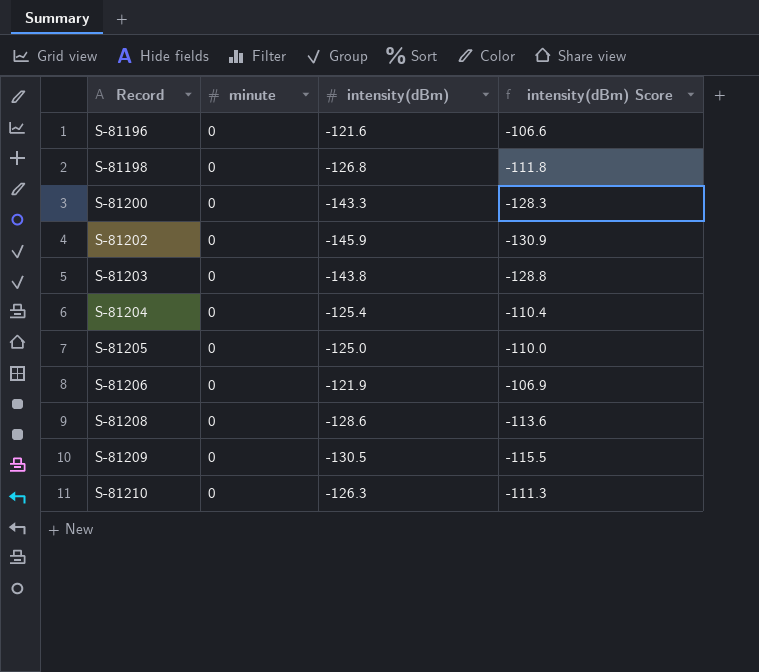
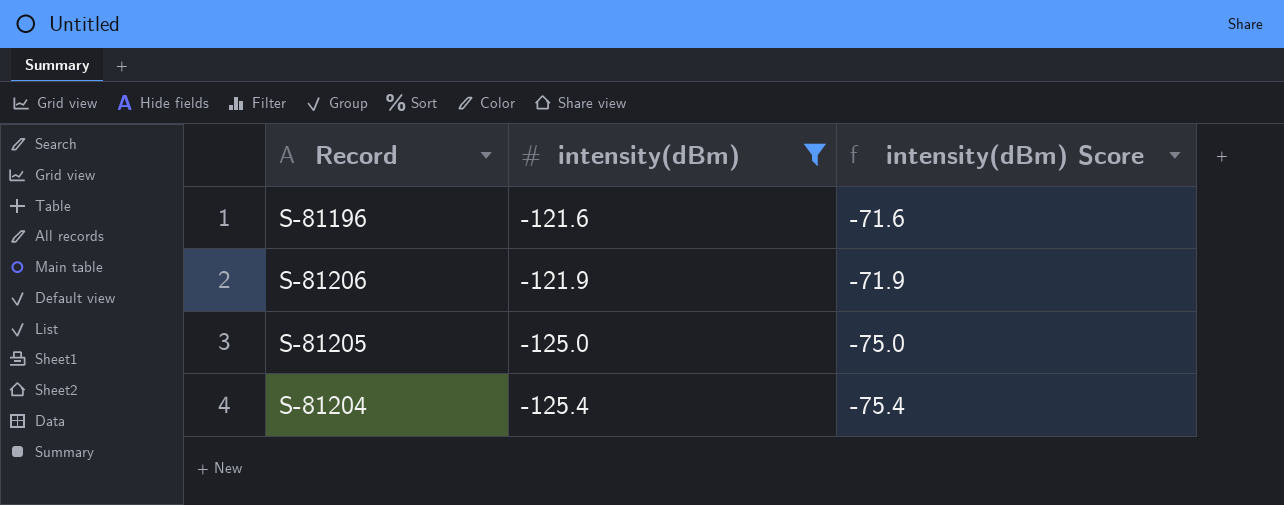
filter: none -> intensity(dBm) >= -125.4
row order: Record ascending -> intensity(dBm) descending
column minute | position: 2 -> none
column intensity(dBm) Score | formula: [intensity(dBm)] + 15 -> [intensity(dBm)] + 50

